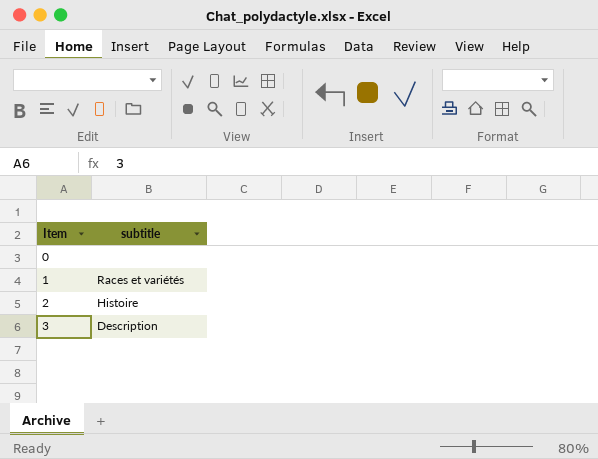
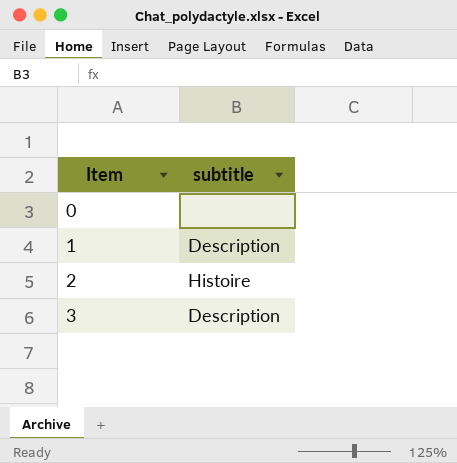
1 | subtitle: Races et variétés -> Description

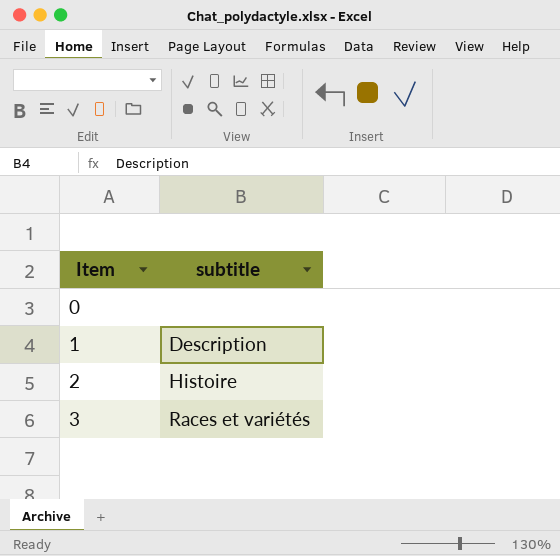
3 | subtitle: Description -> Races et variétés

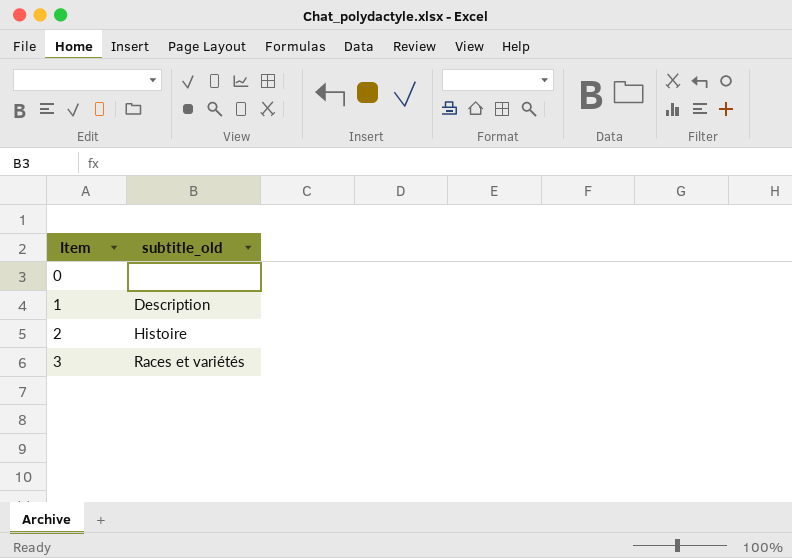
column name: subtitle -> subtitle_old

